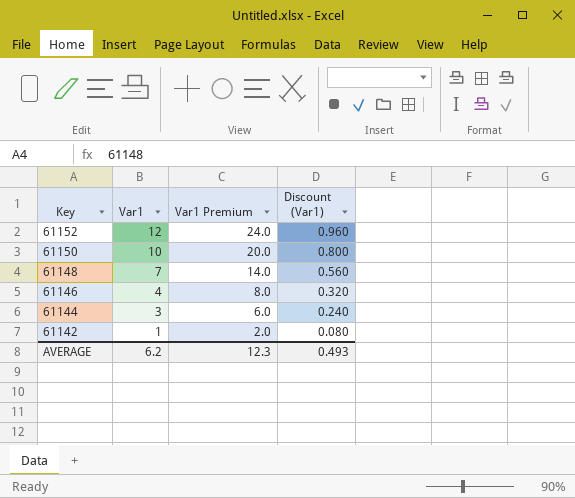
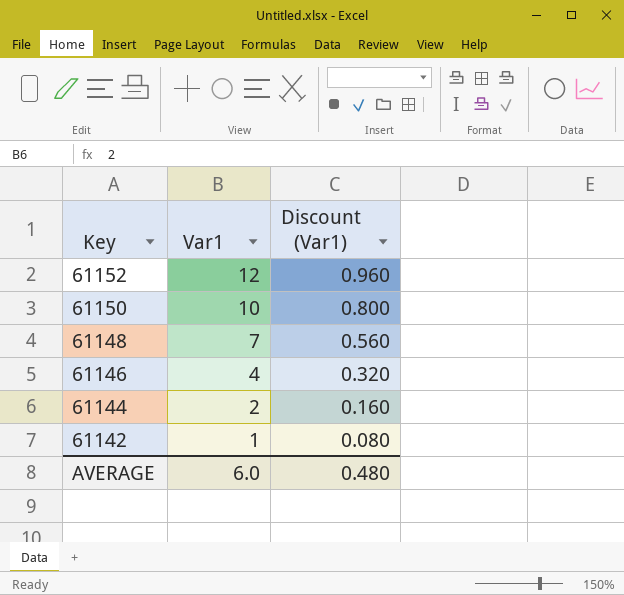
column Var1 Premium | formula: [Var1] * 2 -> none
61144 | Var1: 3 -> 2
61144 | Discount (Var1): 0.240 -> 0.160
AVERAGE | Var1: 6.2 -> 6.0
AVERAGE | Discount (Var1): 0.493 -> 0.480

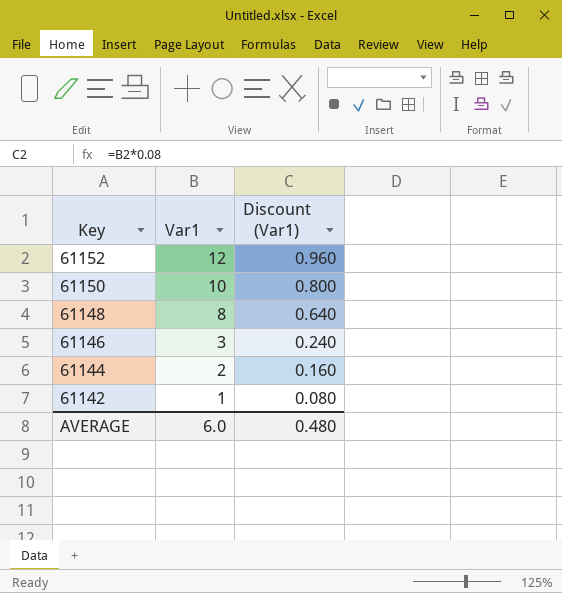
61148 | Var1: 7 -> 8
61148 | Discount (Var1): 0.560 -> 0.640
61146 | Var1: 4 -> 3
61146 | Discount (Var1): 0.320 -> 0.240

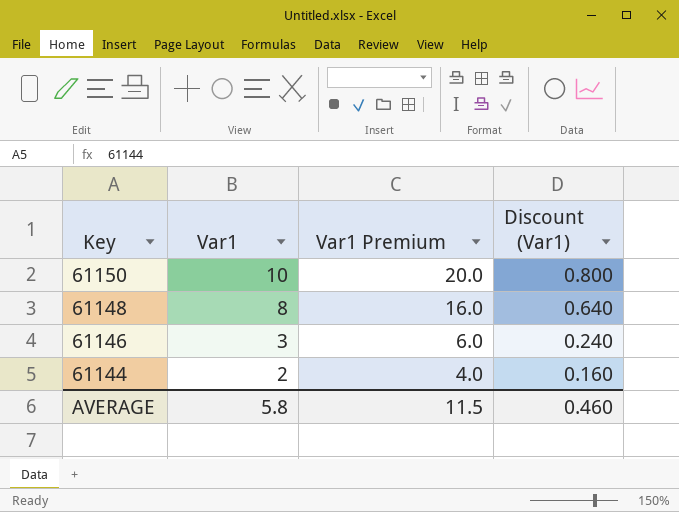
column Var1 Premium | formula: none -> [Var1] * 2
row 61152: 12 | 0.960 -> none
row 61142: 1 | 0.080 -> none
AVERAGE | Var1: 6.0 -> 5.8
AVERAGE | Discount (Var1): 0.480 -> 0.460

